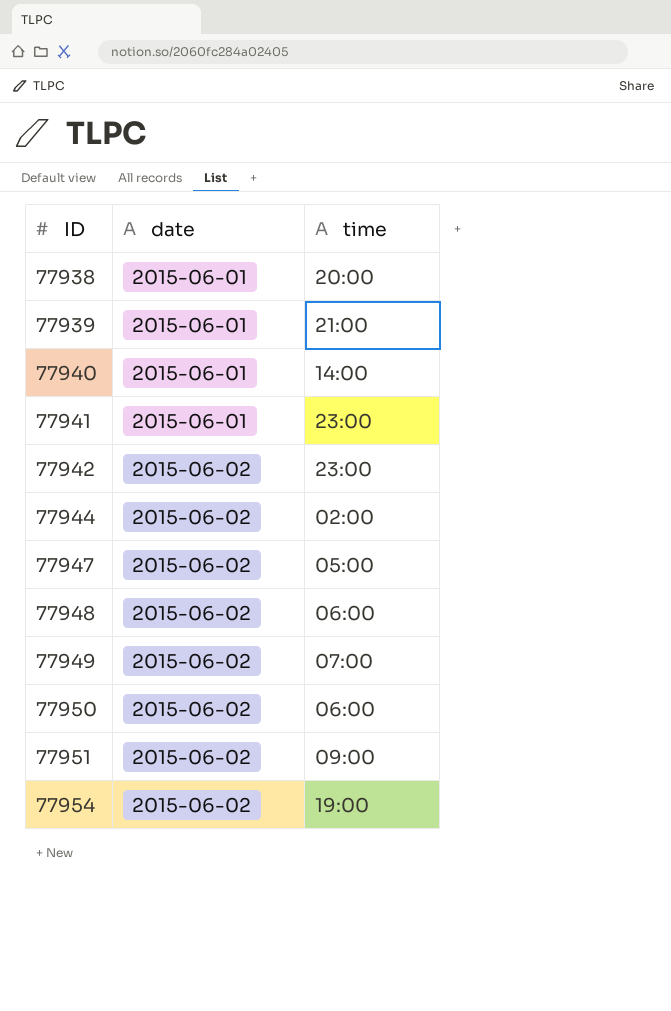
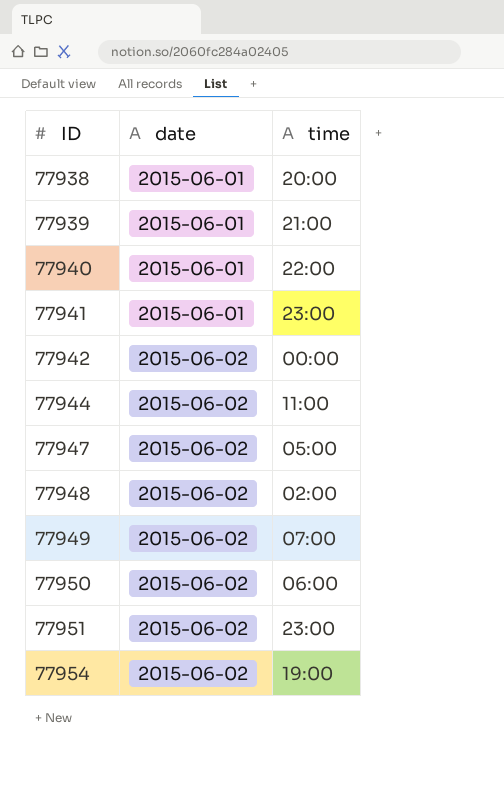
77940 | time: 14:00 -> 22:00
77942 | time: 23:00 -> 00:00
77944 | time: 02:00 -> 11:00
77948 | time: 06:00 -> 02:00
77951 | time: 09:00 -> 23:00

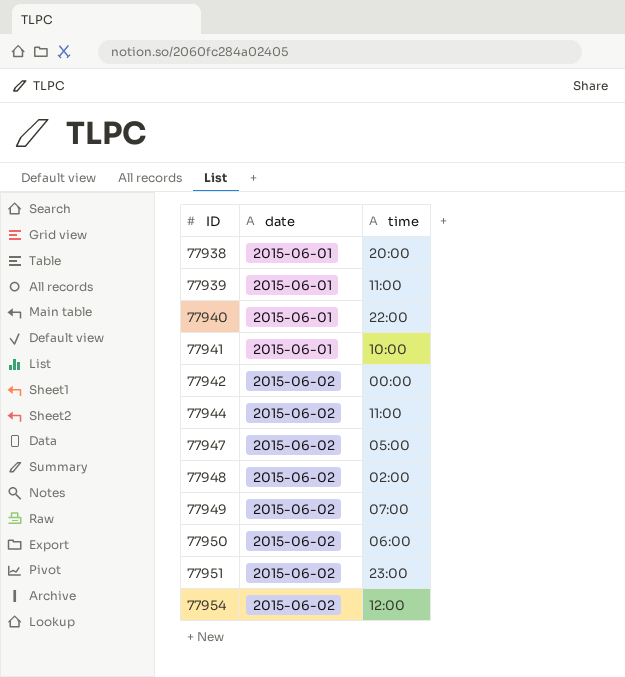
77939 | time: 21:00 -> 11:00
77941 | time: 23:00 -> 10:00
77954 | time: 19:00 -> 12:00

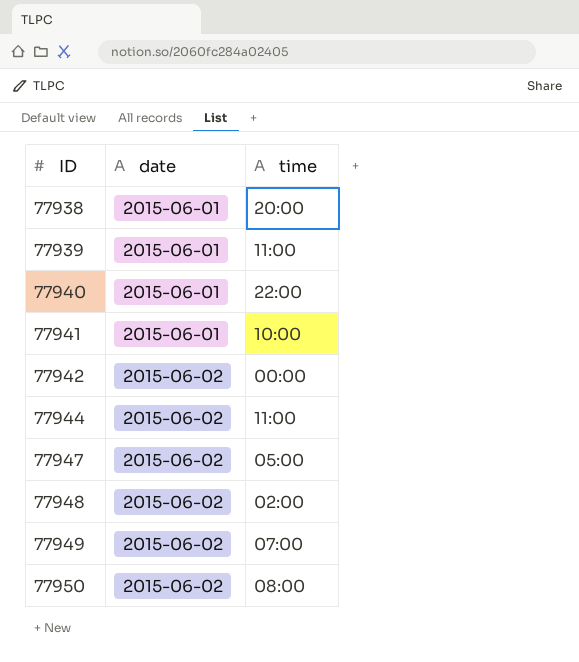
row 77951: 2015-06-02 | 23:00 -> none
row 77954: 2015-06-02 | 12:00 -> none
77950 | time: 06:00 -> 08:00

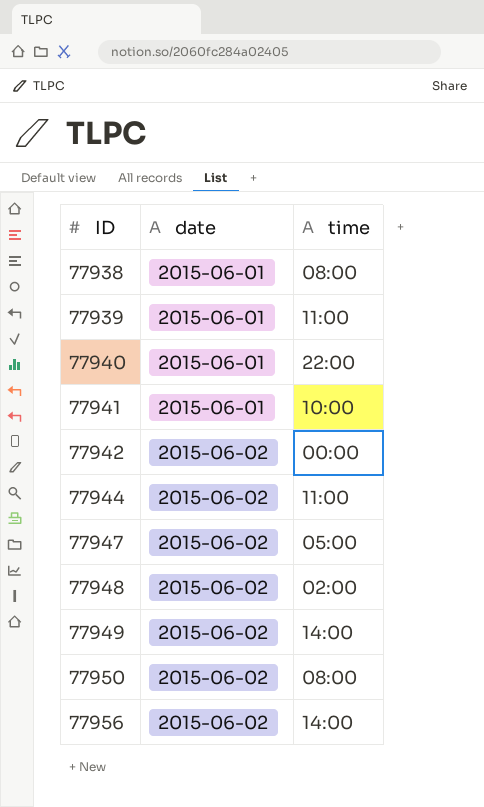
77938 | time: 20:00 -> 08:00
77949 | time: 07:00 -> 14:00
row 77956: none -> 2015-06-02 | 14:00

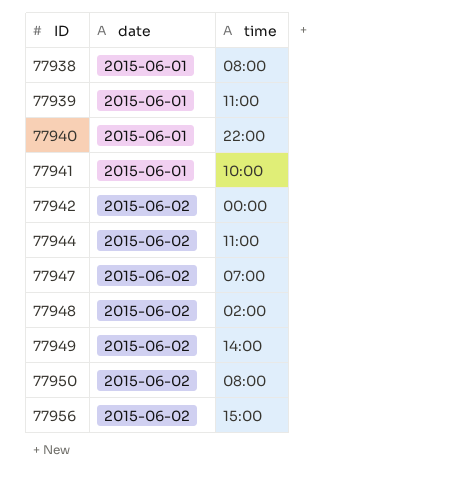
77947 | time: 05:00 -> 07:00
77956 | time: 14:00 -> 15:00

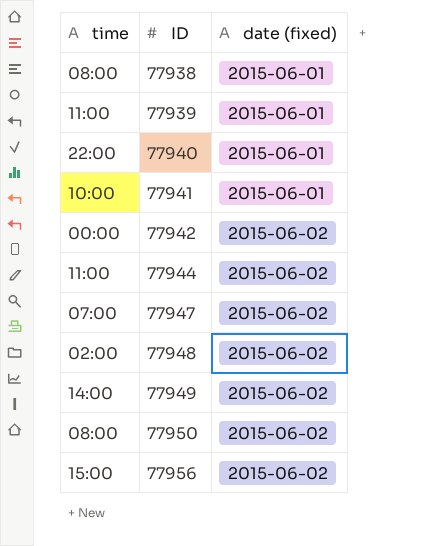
column time | position: 3 -> 1
column name: date -> date (fixed)

